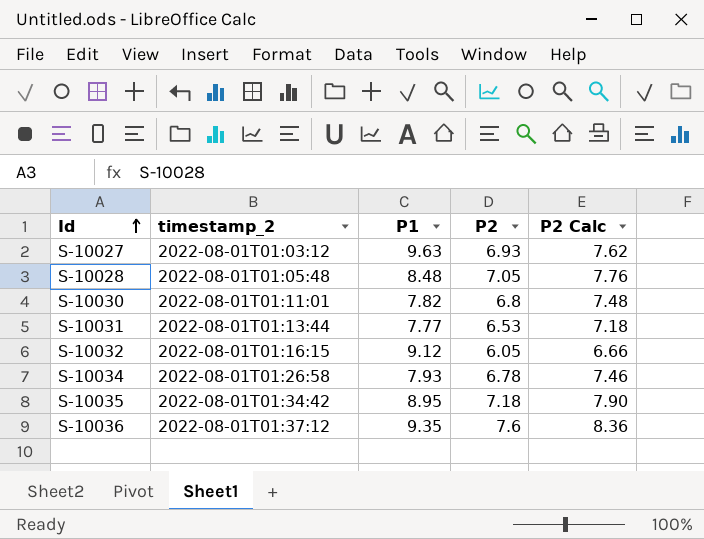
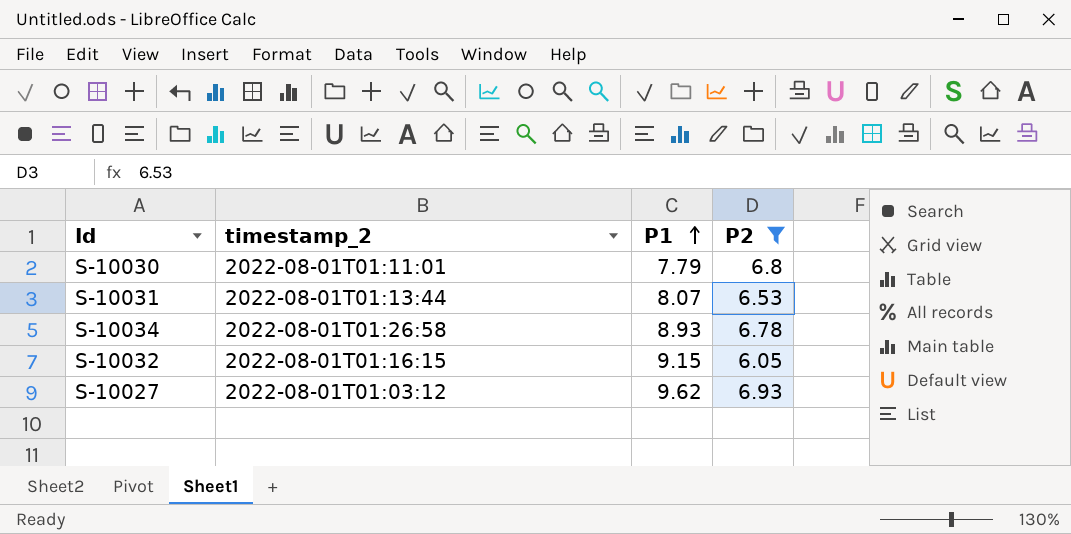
filter: none -> P2 <= 6.93
row order: Id ascending -> P1 ascending
column P2 Calc | formula: [P2] * 1.1 -> none
S-10030 | P1: 7.82 -> 7.79
S-10031 | P1: 7.77 -> 8.07
S-10034 | P1: 7.93 -> 8.93
S-10032 | P1: 9.12 -> 9.15
S-10027 | P1: 9.63 -> 9.62

